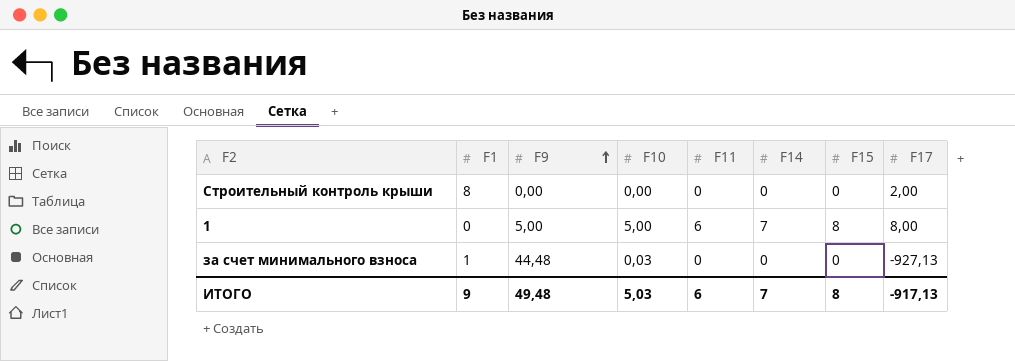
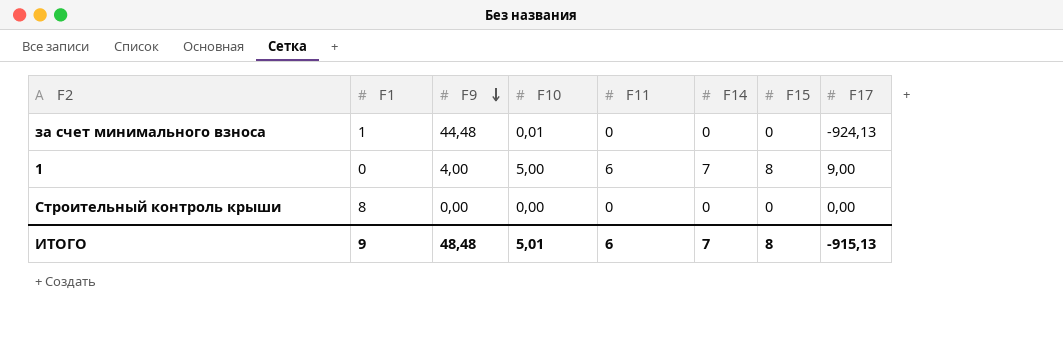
row order: F9 ascending -> F9 descending
за счет минимального взноса | F10: 0,03 -> 0,01
за счет минимального взноса | F17: -927,13 -> -924,13
1 | F9: 5,00 -> 4,00
1 | F17: 8,00 -> 9,00
Строительный контроль крыши | F17: 2,00 -> 0,00
ИТОГО | F9: 49,48 -> 48,48
ИТОГО | F10: 5,03 -> 5,01
ИТОГО | F17: -917,13 -> -915,13

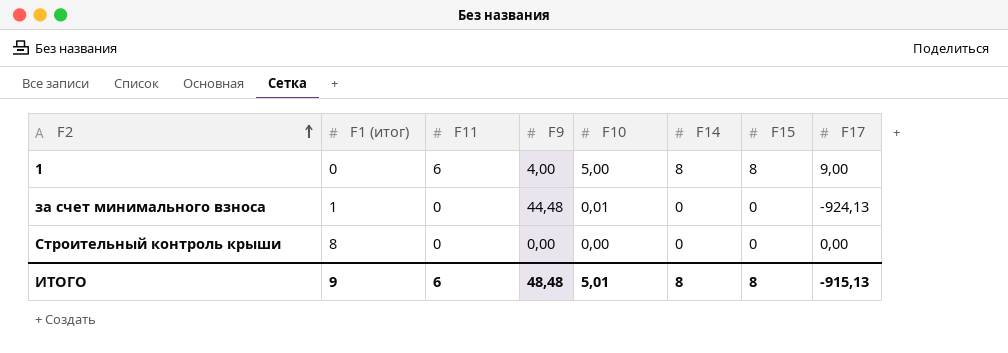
row order: F9 descending -> F2 ascending
column name: F1 -> F1 (итог)
column F11 | position: 5 -> 3
1 | F14: 7 -> 8
ИТОГО | F14: 7 -> 8

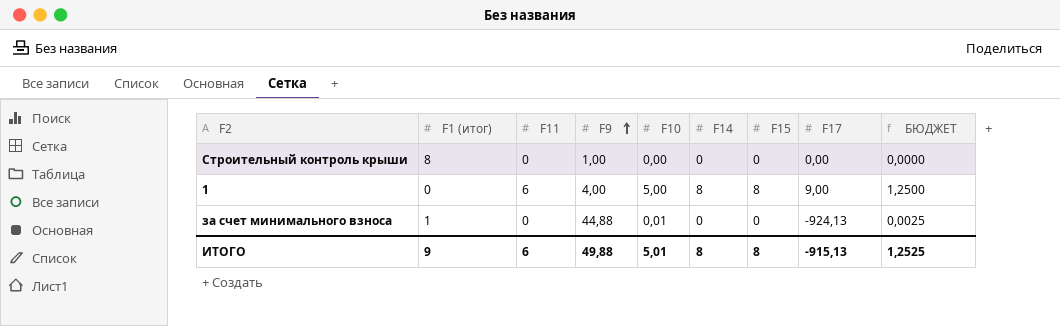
row order: F2 ascending -> F9 ascending
column БЮДЖЕТ | formula: none -> [F10] * 0,25
Строительный контроль крыши | F9: 0,00 -> 1,00
за счет минимального взноса | F9: 44,48 -> 44,88
ИТОГО | F9: 48,48 -> 49,88

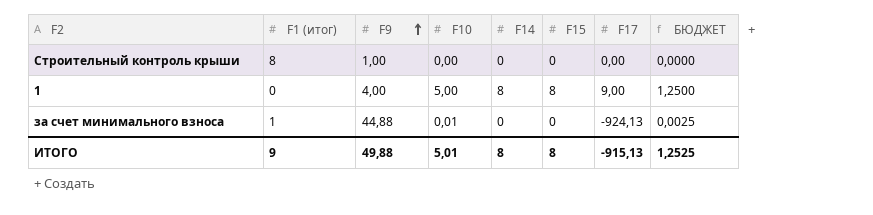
column F11 | position: 3 -> none

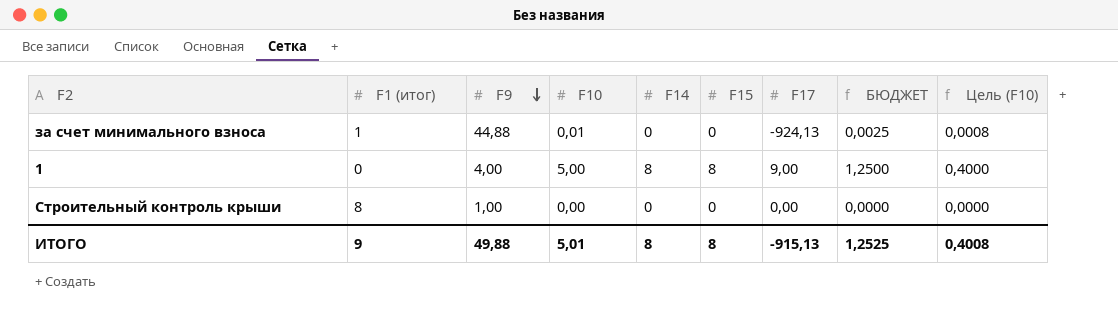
row order: F9 ascending -> F9 descending
column Цель (F10) | formula: none -> [F10] * 0,08

